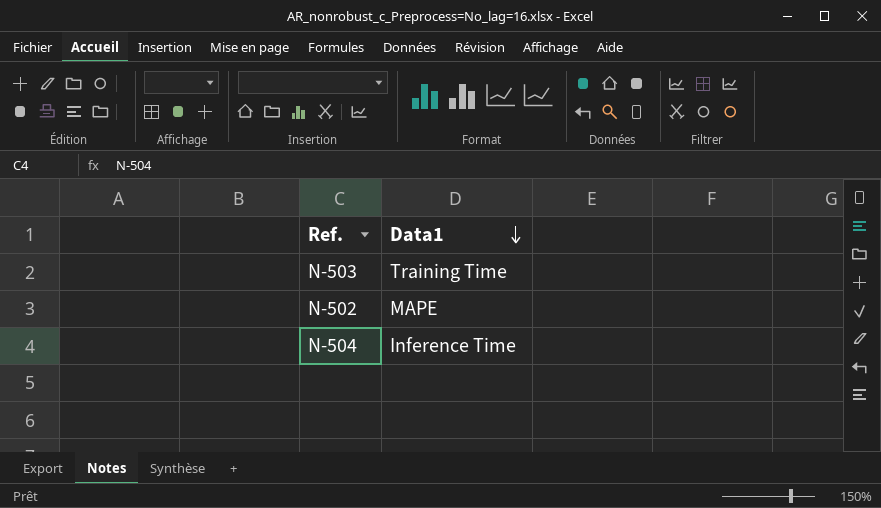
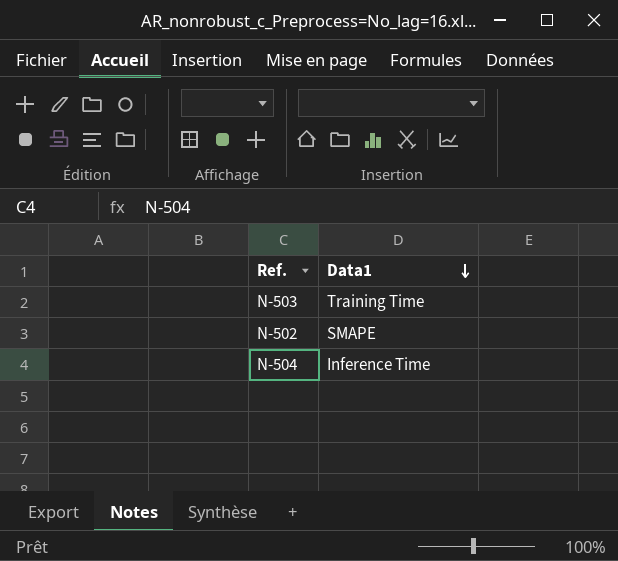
N-502 | Data1: MAPE -> SMAPE

